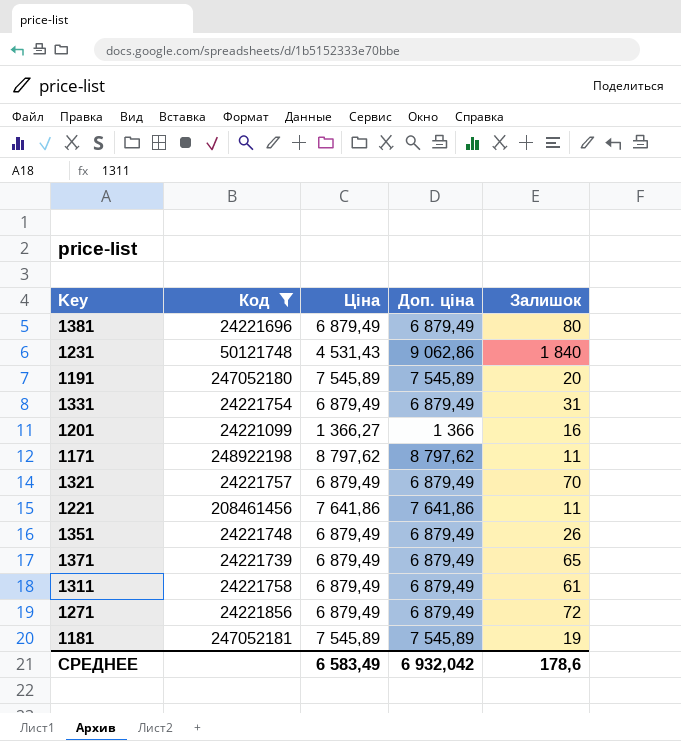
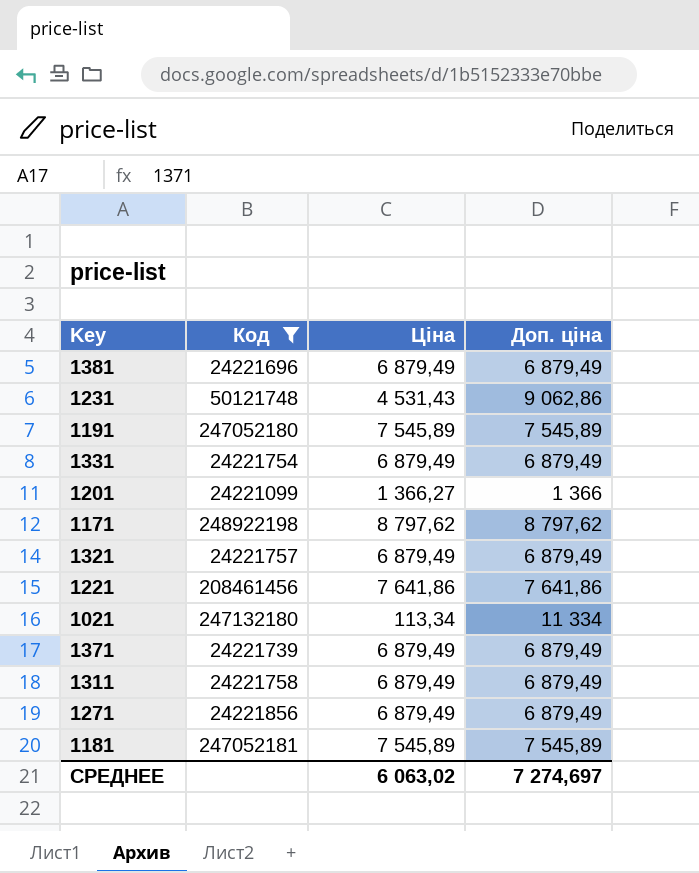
column Залишок | position: 5 -> none
row 1351: 24221748 | 6 879,49 | 6 879,49 | 26 -> none
row 1021: none -> 247132180 | 113,34 | 11 334
СРЕДНЕЕ | Ціна: 6 583,49 -> 6 063,02
СРЕДНЕЕ | Доп. ціна: 6 932,042 -> 7 274,697

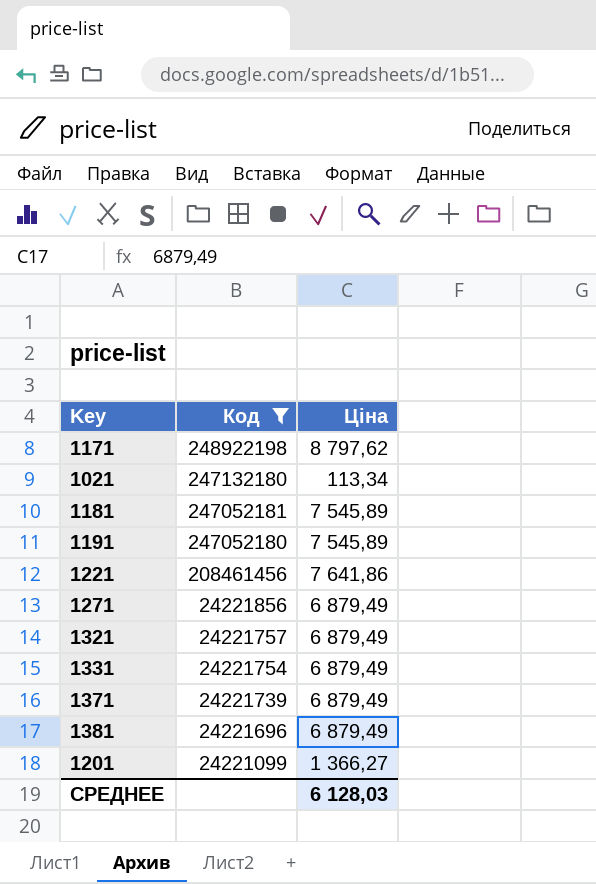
row order: none -> Код descending
column Доп. ціна | position: 4 -> none
row 1231: 50121748 | 4 531,43 | 9 062,86 -> none
row 1311: 24221758 | 6 879,49 | 6 879,49 -> none
СРЕДНЕЕ | Ціна: 6 063,02 -> 6 128,03

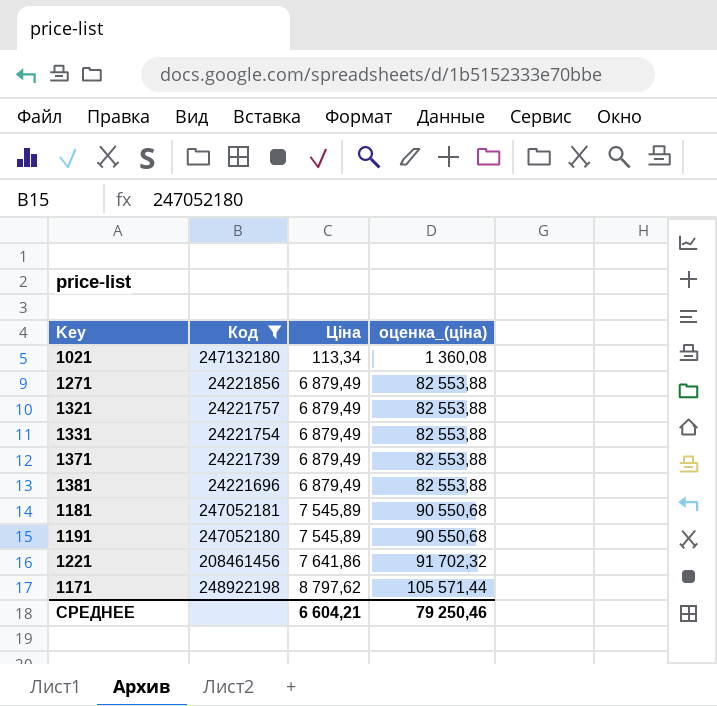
row order: Код descending -> Ціна ascending
column оценка_(ціна) | formula: none -> [Ціна] * 12
row 1201: 24221099 | 1 366,27 -> none
СРЕДНЕЕ | Ціна: 6 128,03 -> 6 604,21

